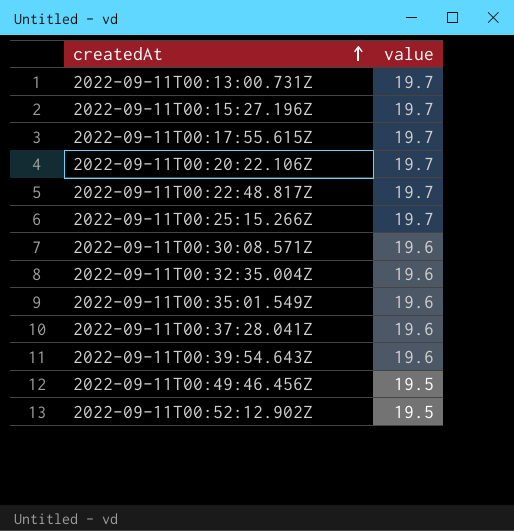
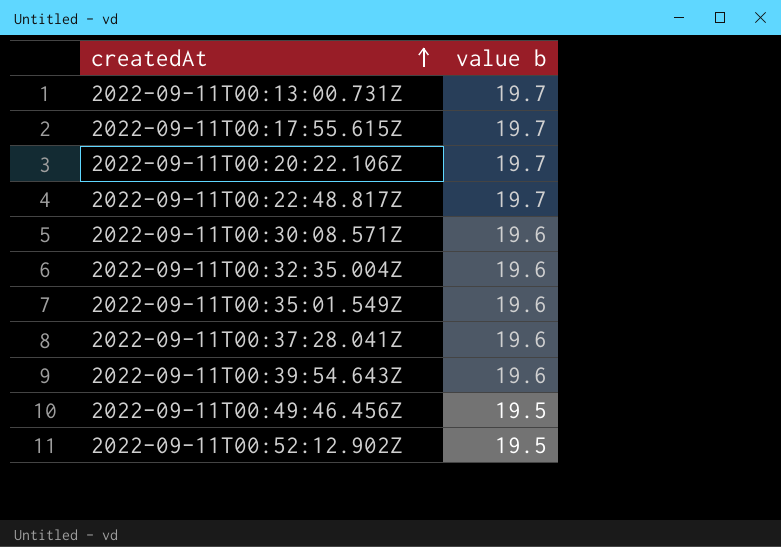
column name: value -> value b
row 2022-09-11T00:15:27.196Z: 19.7 -> none
row 2022-09-11T00:25:15.266Z: 19.7 -> none

